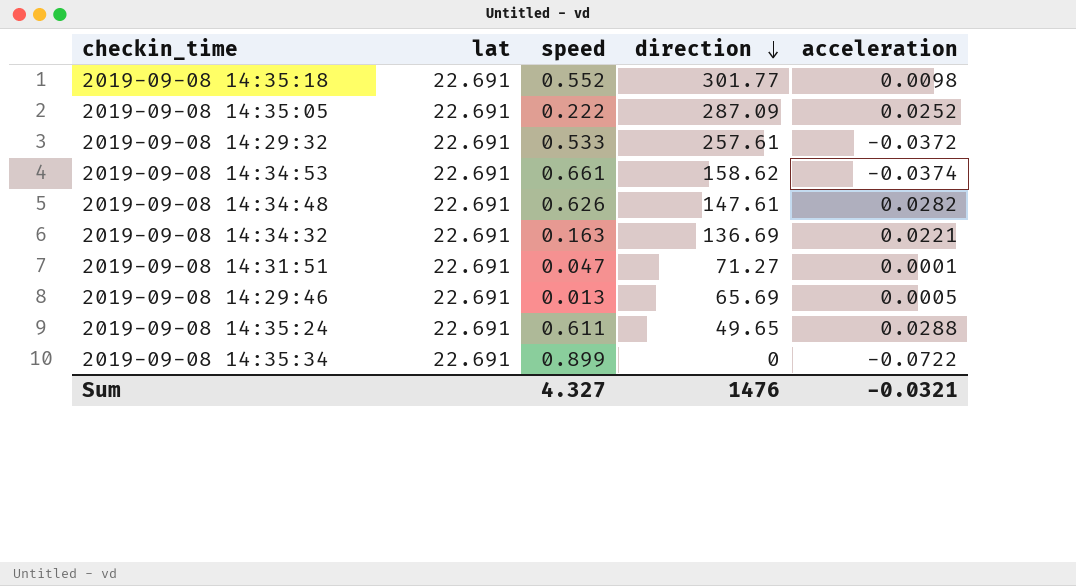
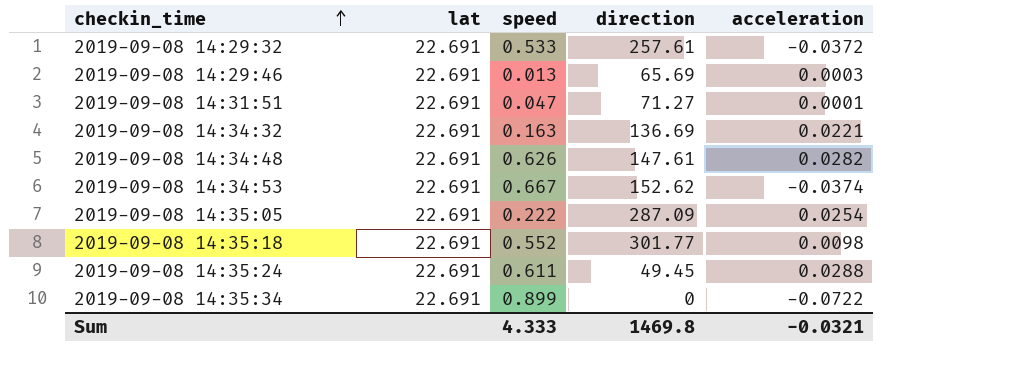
row order: direction descending -> checkin_time ascending
2019-09-08 14:29:46 | acceleration: 0.0005 -> 0.0003
2019-09-08 14:34:53 | speed: 0.661 -> 0.667
2019-09-08 14:34:53 | direction: 158.62 -> 152.62
2019-09-08 14:35:05 | acceleration: 0.0252 -> 0.0254
2019-09-08 14:35:24 | direction: 49.65 -> 49.45
Sum | speed: 4.327 -> 4.333
Sum | direction: 1476 -> 1469.8

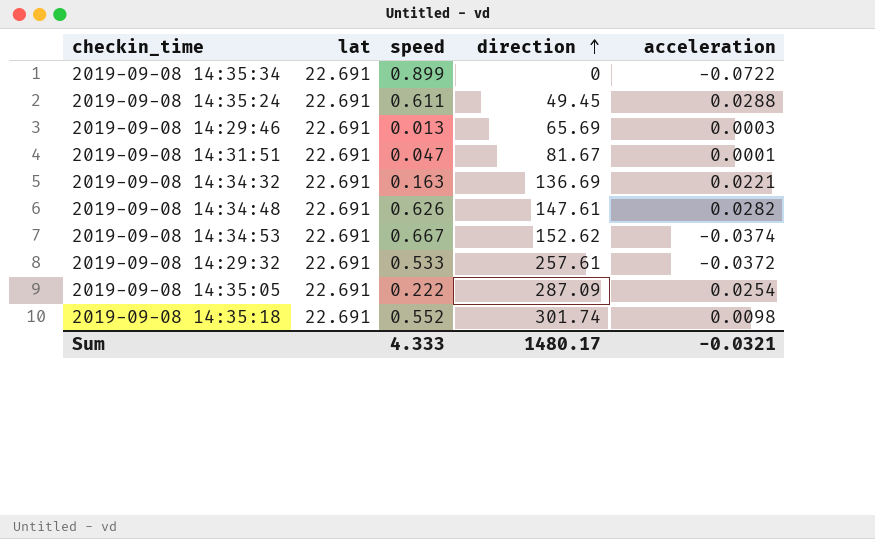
row order: checkin_time ascending -> direction ascending
2019-09-08 14:31:51 | direction: 71.27 -> 81.67
2019-09-08 14:35:18 | direction: 301.77 -> 301.74
Sum | direction: 1469.8 -> 1480.17

